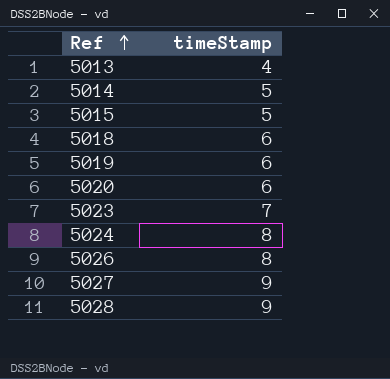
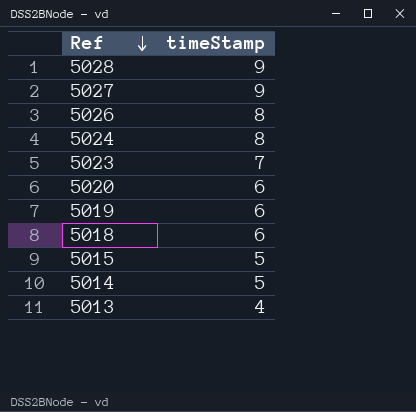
row order: Ref ascending -> Ref descending

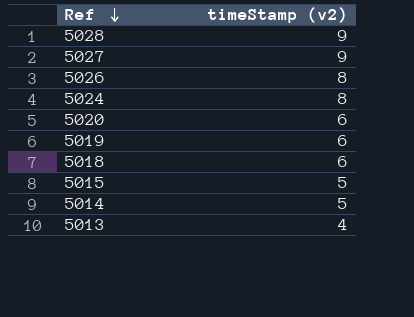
column name: timeStamp -> timeStamp (v2)
row 5023: 7 -> none

